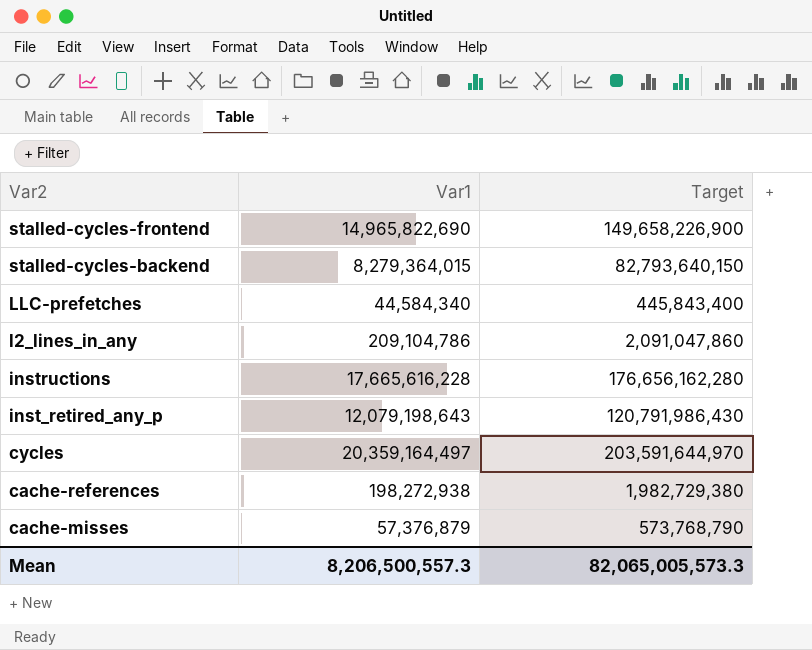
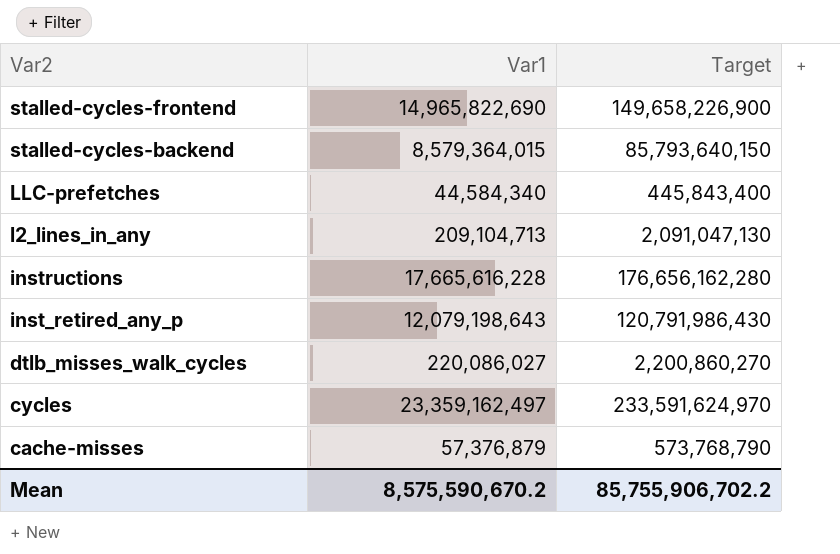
row cache-references: 198,272,938 | 1,982,729,380 -> none
stalled-cycles-backend | Var1: 8,279,364,015 -> 8,579,364,015
stalled-cycles-backend | Target: 82,793,640,150 -> 85,793,640,150
l2_lines_in_any | Var1: 209,104,786 -> 209,104,713
l2_lines_in_any | Target: 2,091,047,860 -> 2,091,047,130
row dtlb_misses_walk_cycles: none -> 220,086,027 | 2,200,860,270
cycles | Var1: 20,359,164,497 -> 23,359,162,497
cycles | Target: 203,591,644,970 -> 233,591,624,970
Mean | Var1: 8,206,500,557.3 -> 8,575,590,670.2
Mean | Target: 82,065,005,573.3 -> 85,755,906,702.2

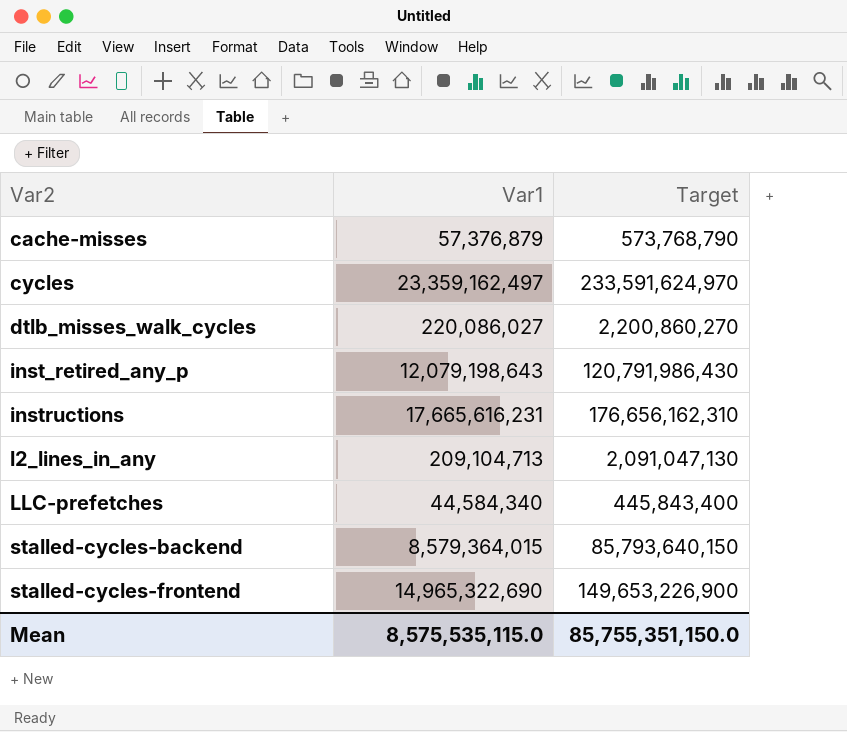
row order: Var2 descending -> Var2 ascending
instructions | Var1: 17,665,616,228 -> 17,665,616,231
instructions | Target: 176,656,162,280 -> 176,656,162,310
stalled-cycles-frontend | Var1: 14,965,822,690 -> 14,965,322,690
stalled-cycles-frontend | Target: 149,658,226,900 -> 149,653,226,900
Mean | Var1: 8,575,590,670.2 -> 8,575,535,115.0
Mean | Target: 85,755,906,702.2 -> 85,755,351,150.0

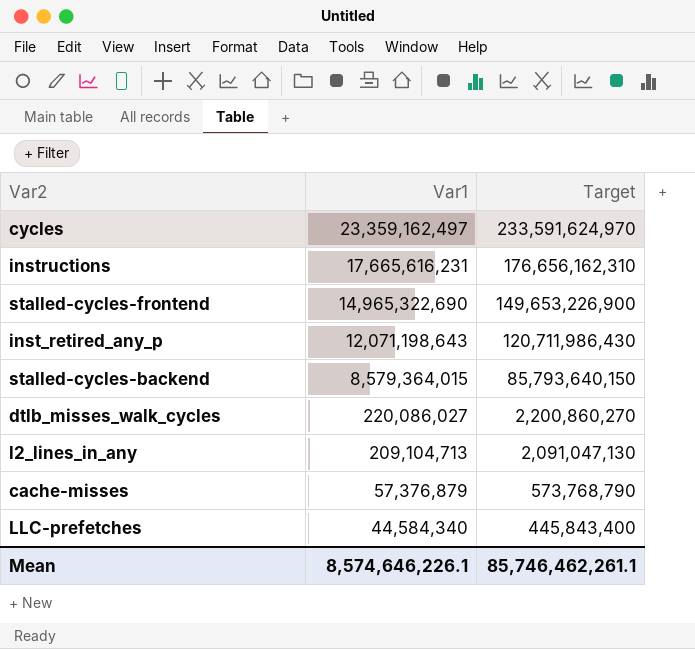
row order: Var2 ascending -> Var1 descending
inst_retired_any_p | Var1: 12,079,198,643 -> 12,071,198,643
inst_retired_any_p | Target: 120,791,986,430 -> 120,711,986,430
Mean | Var1: 8,575,535,115.0 -> 8,574,646,226.1
Mean | Target: 85,755,351,150.0 -> 85,746,462,261.1

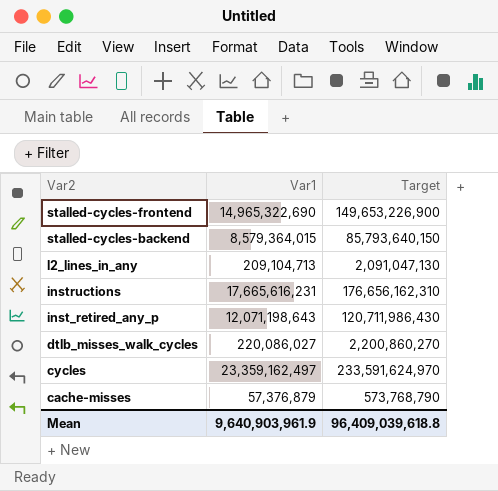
row order: Var1 descending -> Var2 descending
row LLC-prefetches: 44,584,340 | 445,843,400 -> none
Mean | Var1: 8,574,646,226.1 -> 9,640,903,961.9
Mean | Target: 85,746,462,261.1 -> 96,409,039,618.8

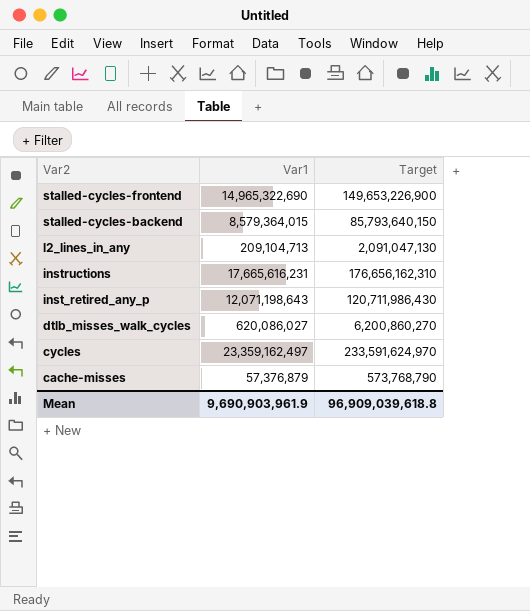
dtlb_misses_walk_cycles | Var1: 220,086,027 -> 620,086,027
dtlb_misses_walk_cycles | Target: 2,200,860,270 -> 6,200,860,270
Mean | Var1: 9,640,903,961.9 -> 9,690,903,961.9
Mean | Target: 96,409,039,618.8 -> 96,909,039,618.8

